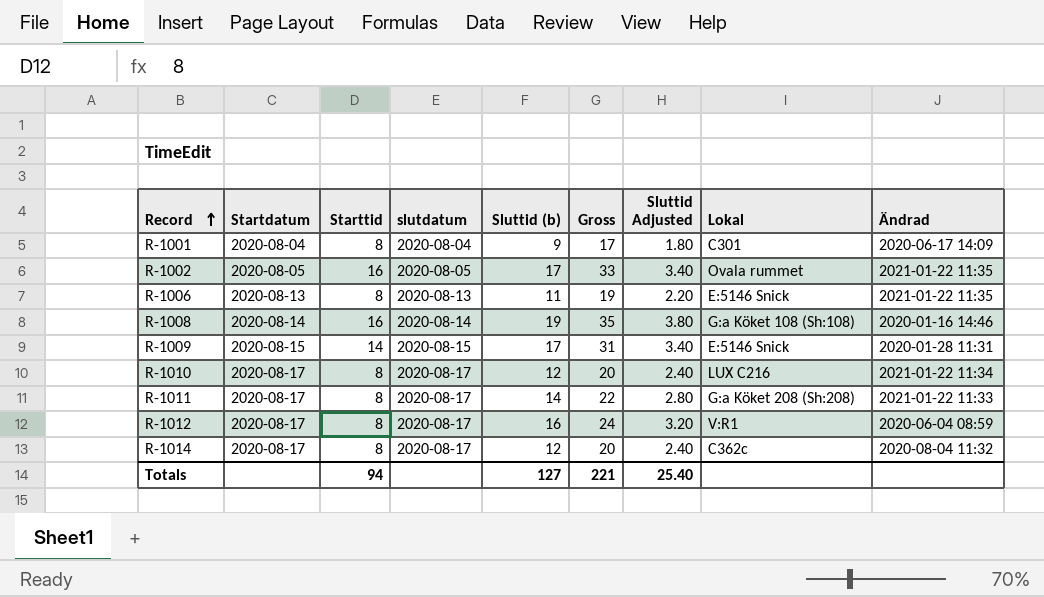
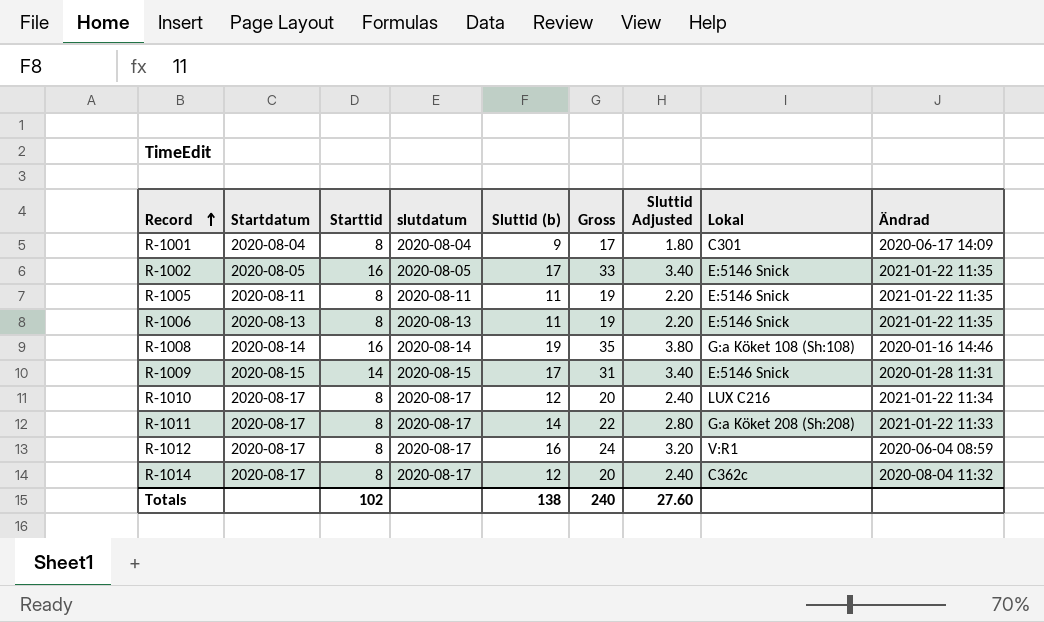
R-1002 | Lokal: Ovala rummet -> E:5146 Snick
row R-1005: none -> 2020-08-11 | 8 | 2020-08-11 | 11 | 19 | 2.20 | E:5146 Snick | 2021-01-22 11:35
Totals | Starttid: 94 -> 102
Totals | Sluttid (b): 127 -> 138
Totals | Gross: 221 -> 240
Totals | Sluttid Adjusted: 25.40 -> 27.60

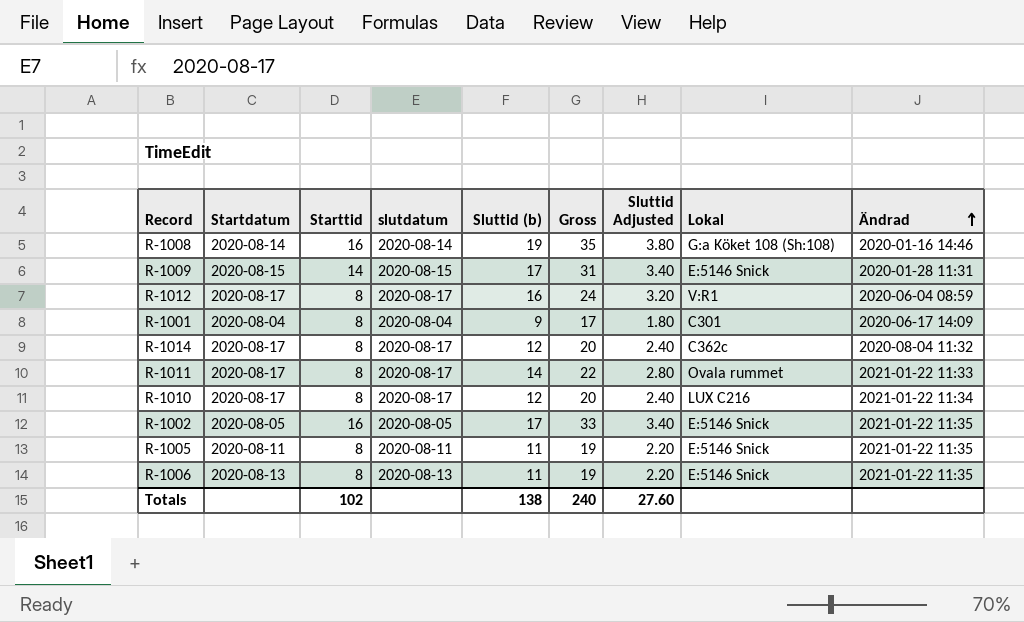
row order: Record ascending -> Ändrad ascending
R-1011 | Lokal: G:a Köket 208 (Sh:208) -> Ovala rummet

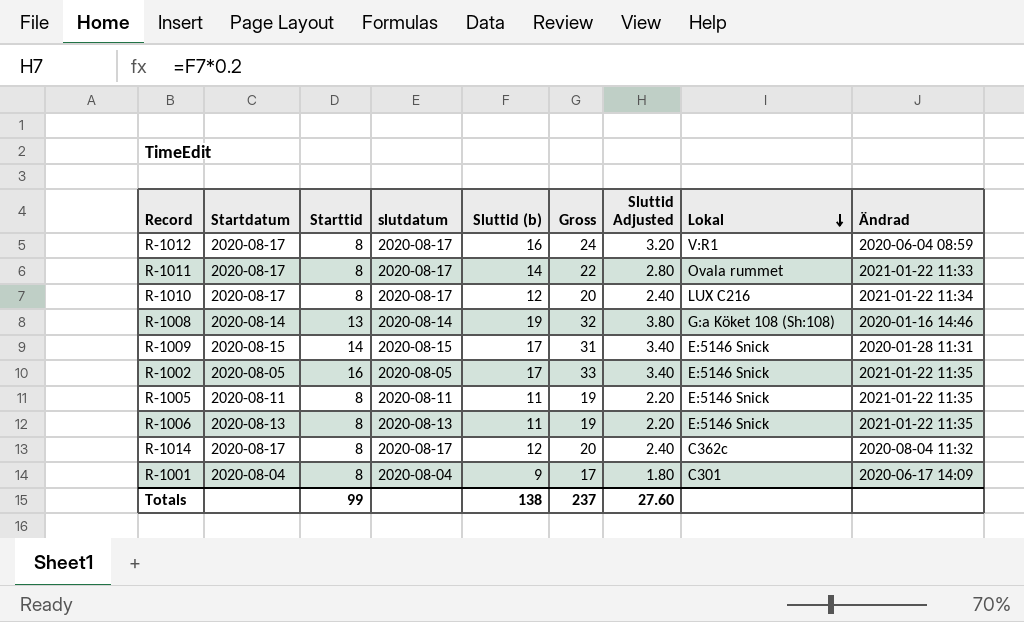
row order: Ändrad ascending -> Lokal descending
R-1008 | Starttid: 16 -> 13
R-1008 | Gross: 35 -> 32
Totals | Starttid: 102 -> 99
Totals | Gross: 240 -> 237

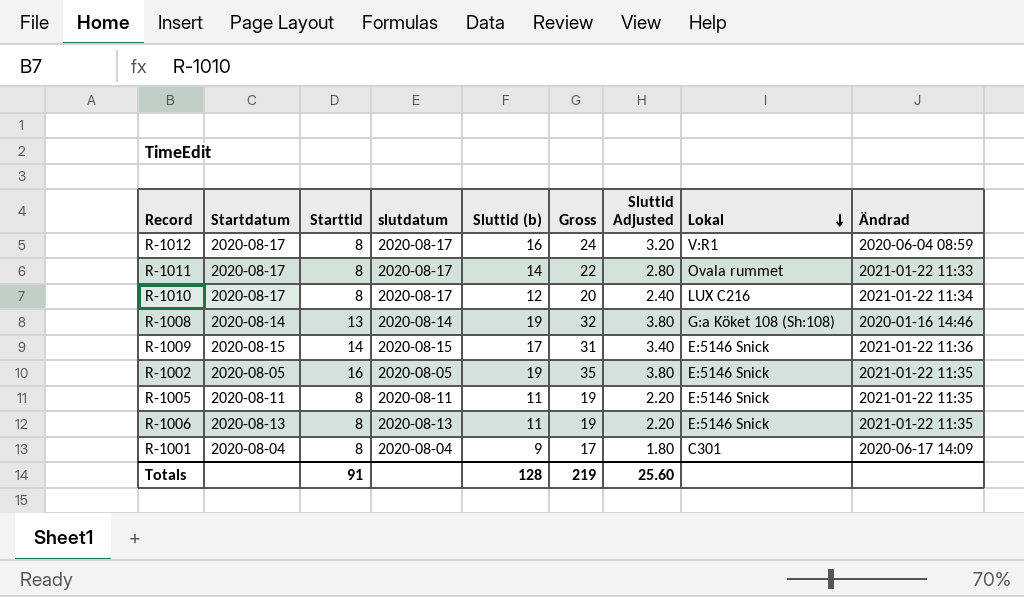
row R-1014: 2020-08-17 | 8 | 2020-08-17 | 12 | 20 | 2.40 | C362c | 2020-08-04 11:32 -> none
R-1009 | Ändrad: 2020-01-28 11:31 -> 2021-01-22 11:36
R-1002 | Sluttid (b): 17 -> 19
R-1002 | Gross: 33 -> 35
R-1002 | Sluttid Adjusted: 3.40 -> 3.80
Totals | Starttid: 99 -> 91
Totals | Sluttid (b): 138 -> 128
Totals | Gross: 237 -> 219
Totals | Sluttid Adjusted: 27.60 -> 25.60

